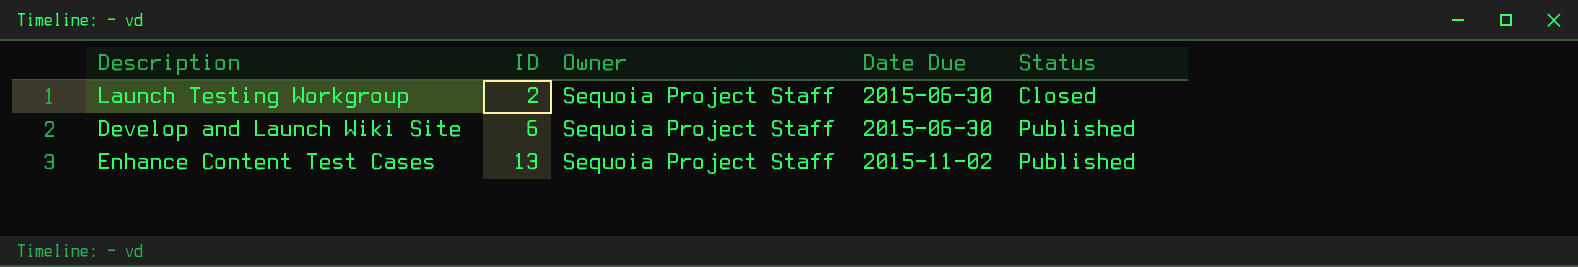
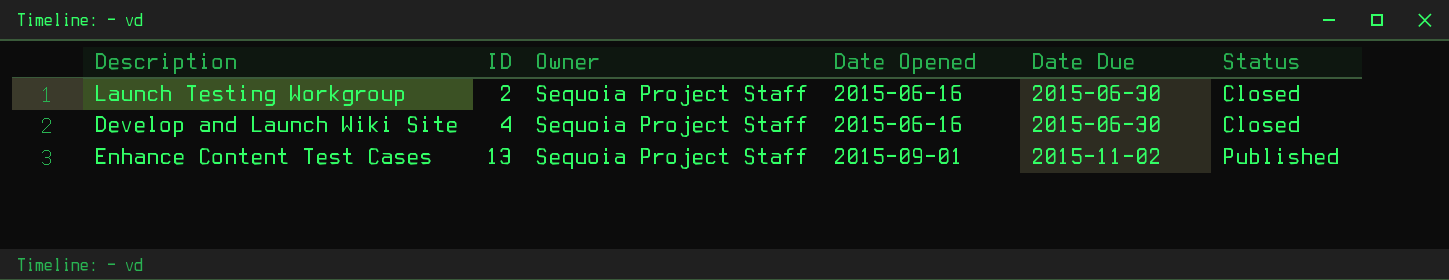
column Date Opened | position: none -> 4
Develop and Launch Wiki Site | ID: 6 -> 4
Develop and Launch Wiki Site | Status: Published -> Closed

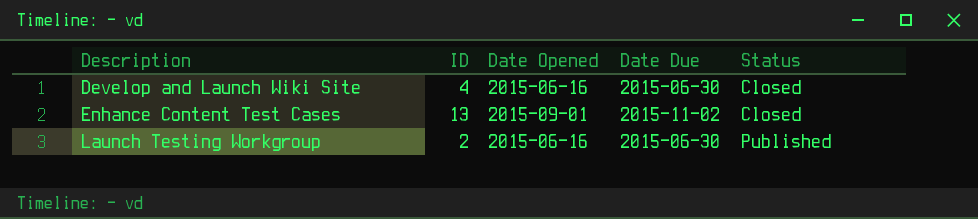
row order: ID ascending -> Description ascending
column Owner | position: 3 -> none
Enhance Content Test Cases | Status: Published -> Closed
Launch Testing Workgroup | Status: Closed -> Published

